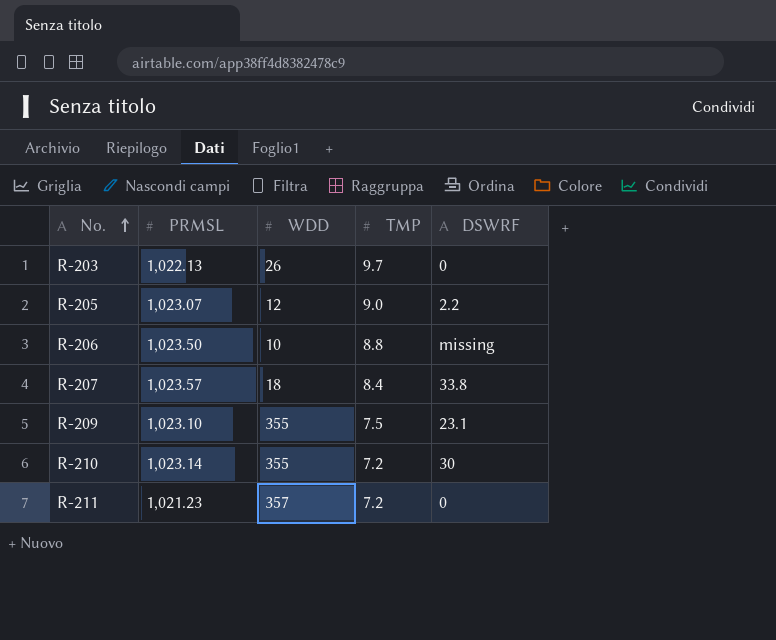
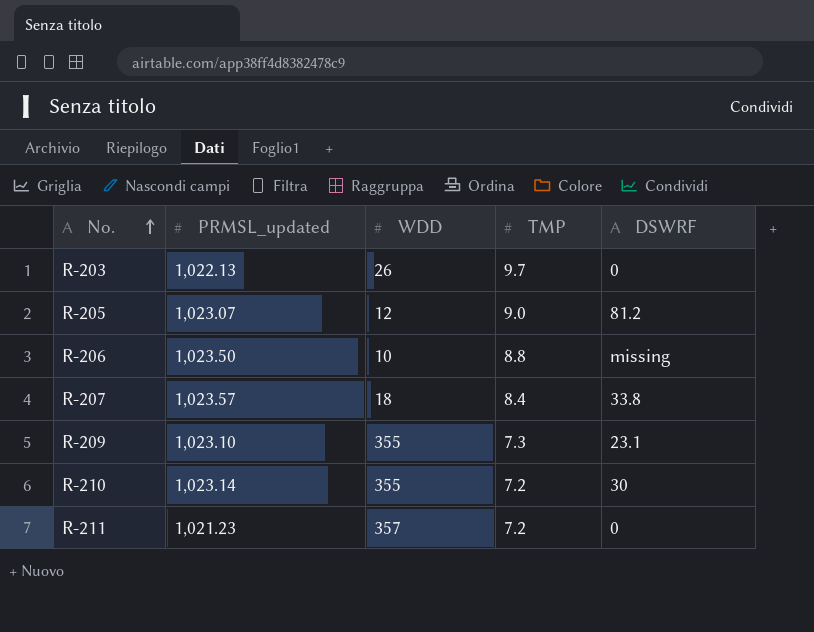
column name: PRMSL -> PRMSL_updated
R-205 | DSWRF: 2.2 -> 81.2
R-209 | TMP: 7.5 -> 7.3

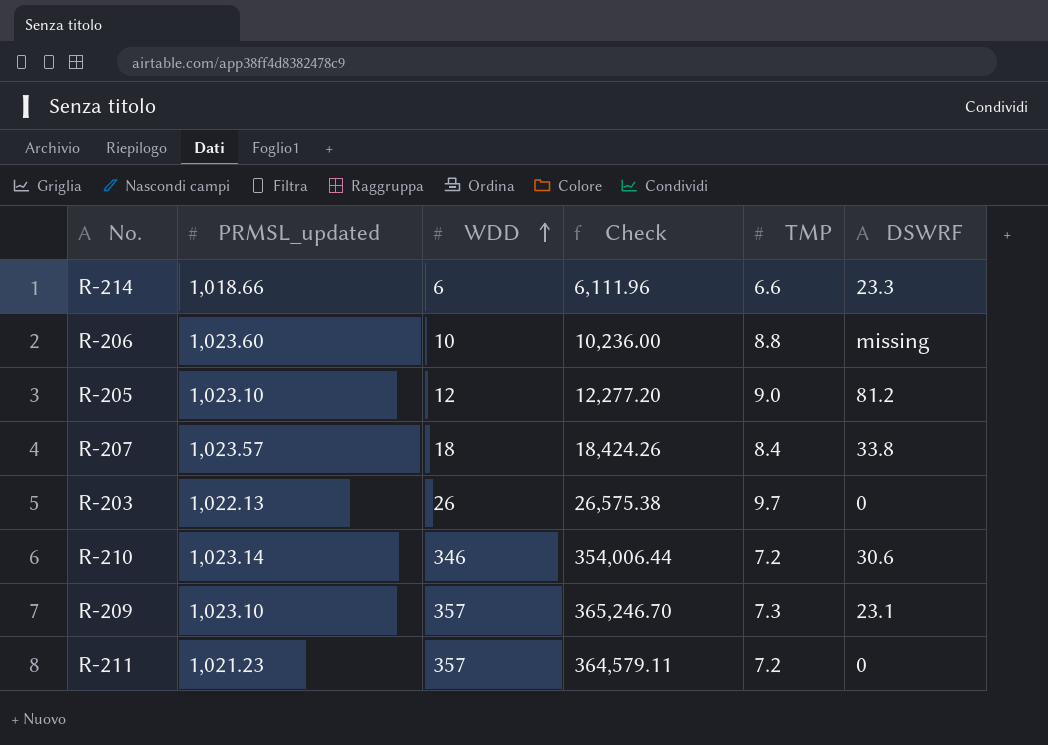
row order: No. ascending -> WDD ascending
column Check | formula: none -> [PRMSL_updated] * [WDD]
row R-214: none -> 1,018.66 | 6 | 6,111.96 | 6.6 | 23.3
R-206 | PRMSL_updated: 1,023.50 -> 1,023.60
R-205 | PRMSL_updated: 1,023.07 -> 1,023.10
R-210 | WDD: 355 -> 346
R-210 | DSWRF: 30 -> 30.6
R-209 | WDD: 355 -> 357

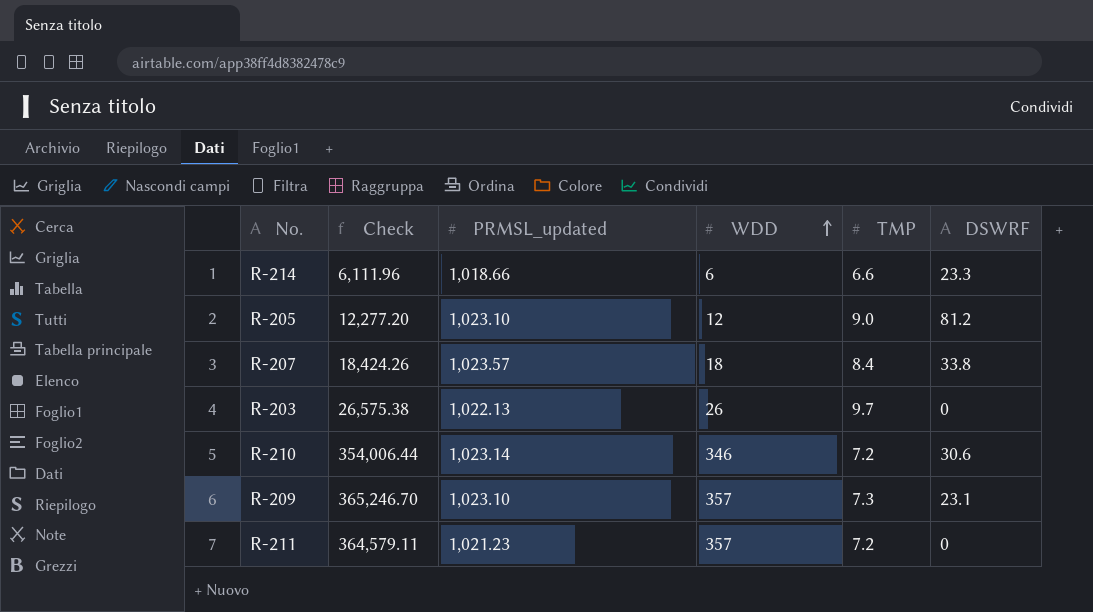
column Check | position: 4 -> 2
row R-206: 1,023.60 | 10 | 10,236.00 | 8.8 | missing -> none

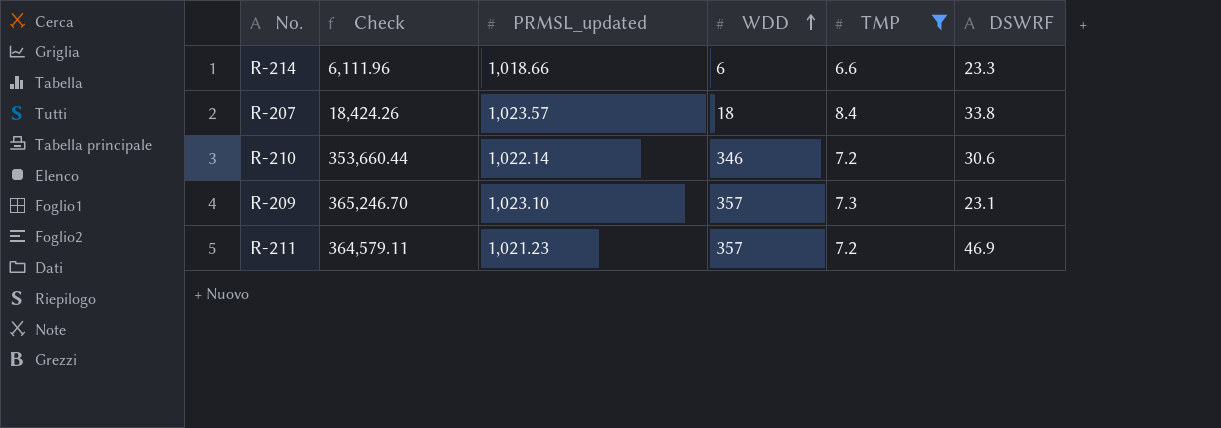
filter: none -> TMP <= 8.4
R-210 | Check: 354,006.44 -> 353,660.44
R-210 | PRMSL_updated: 1,023.14 -> 1,022.14
R-211 | DSWRF: 0 -> 46.9

